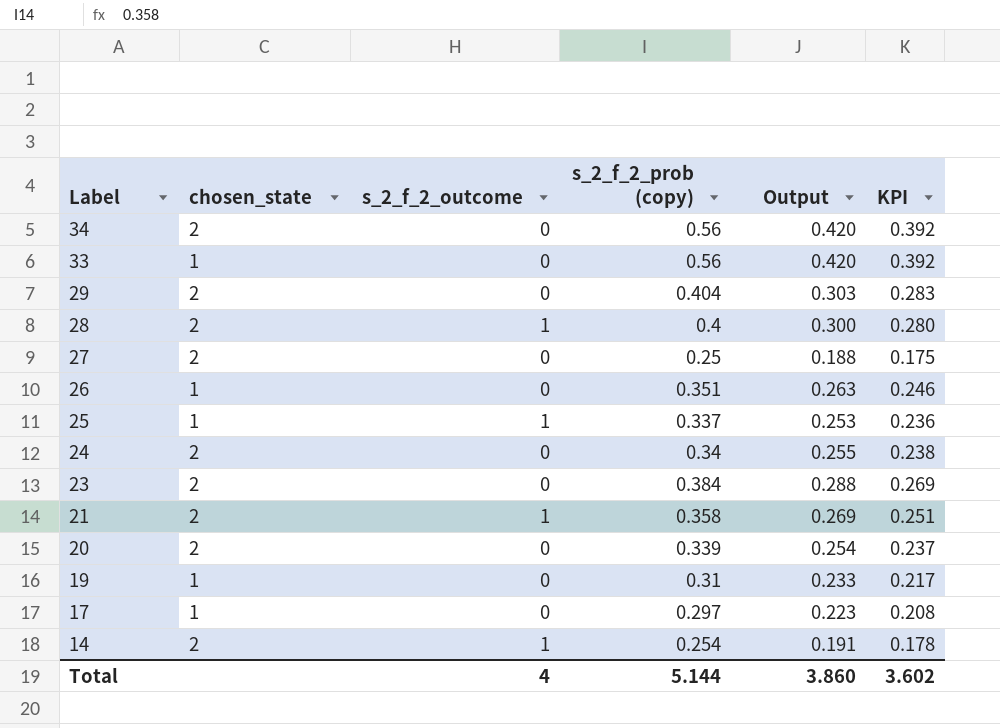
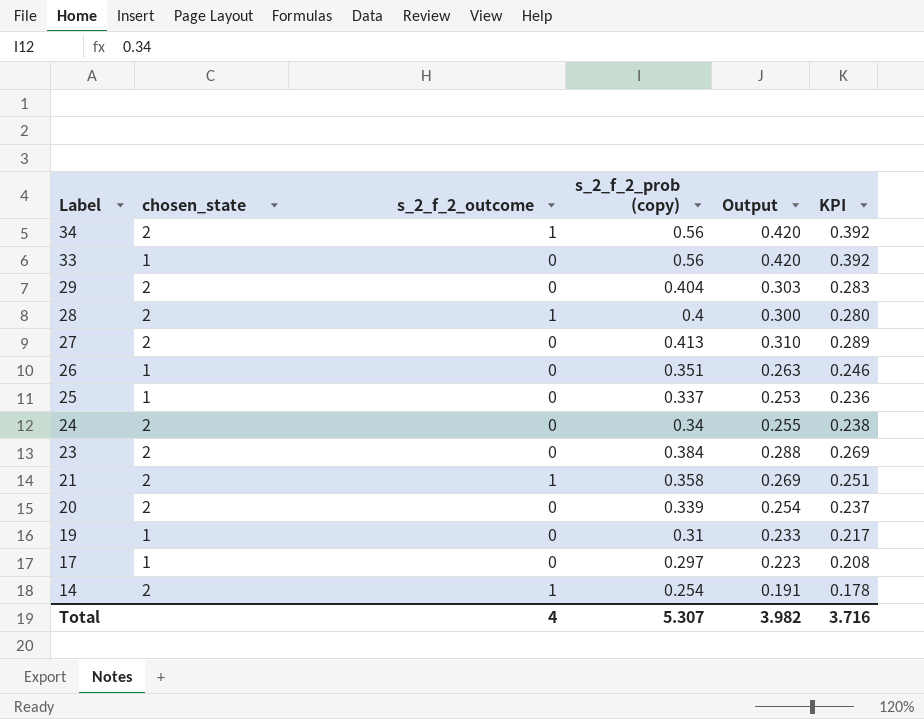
34 | s_2_f_2_outcome: 0 -> 1
27 | s_2_f_2_prob (copy): 0.25 -> 0.413
27 | Output: 0.188 -> 0.310
27 | KPI: 0.175 -> 0.289
25 | s_2_f_2_outcome: 1 -> 0
Total | s_2_f_2_prob (copy): 5.144 -> 5.307
Total | Output: 3.860 -> 3.982
Total | KPI: 3.602 -> 3.716

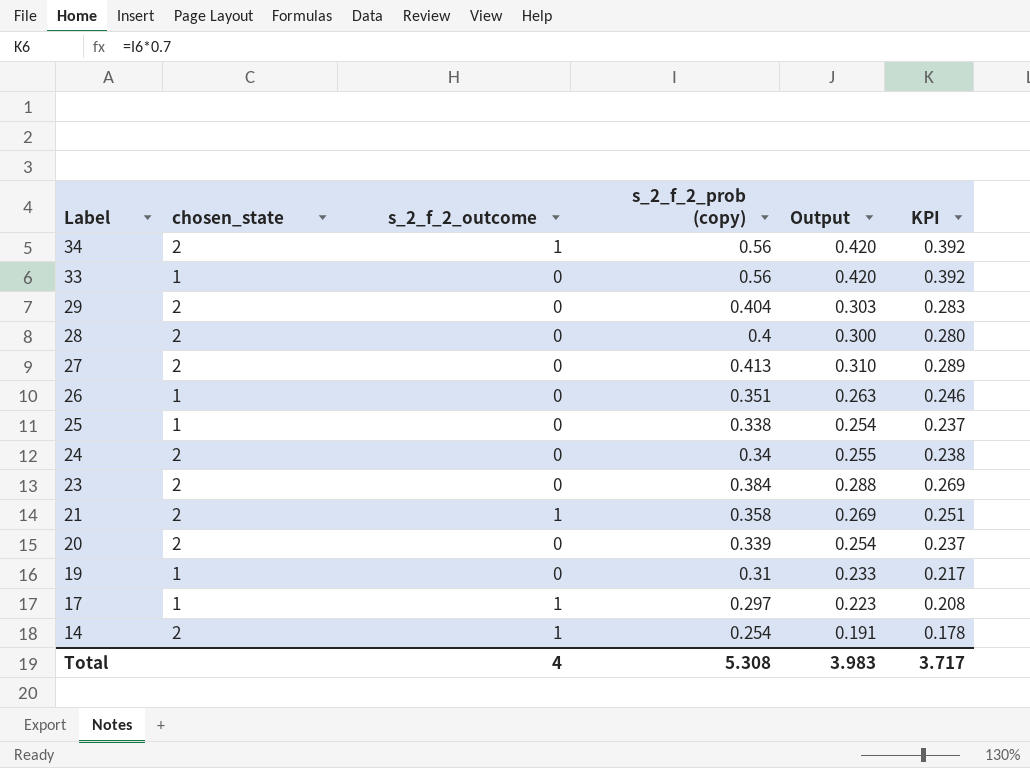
28 | s_2_f_2_outcome: 1 -> 0
25 | s_2_f_2_prob (copy): 0.337 -> 0.338
25 | Output: 0.253 -> 0.254
25 | KPI: 0.236 -> 0.237
17 | s_2_f_2_outcome: 0 -> 1
Total | s_2_f_2_prob (copy): 5.307 -> 5.308
Total | Output: 3.982 -> 3.983
Total | KPI: 3.716 -> 3.717

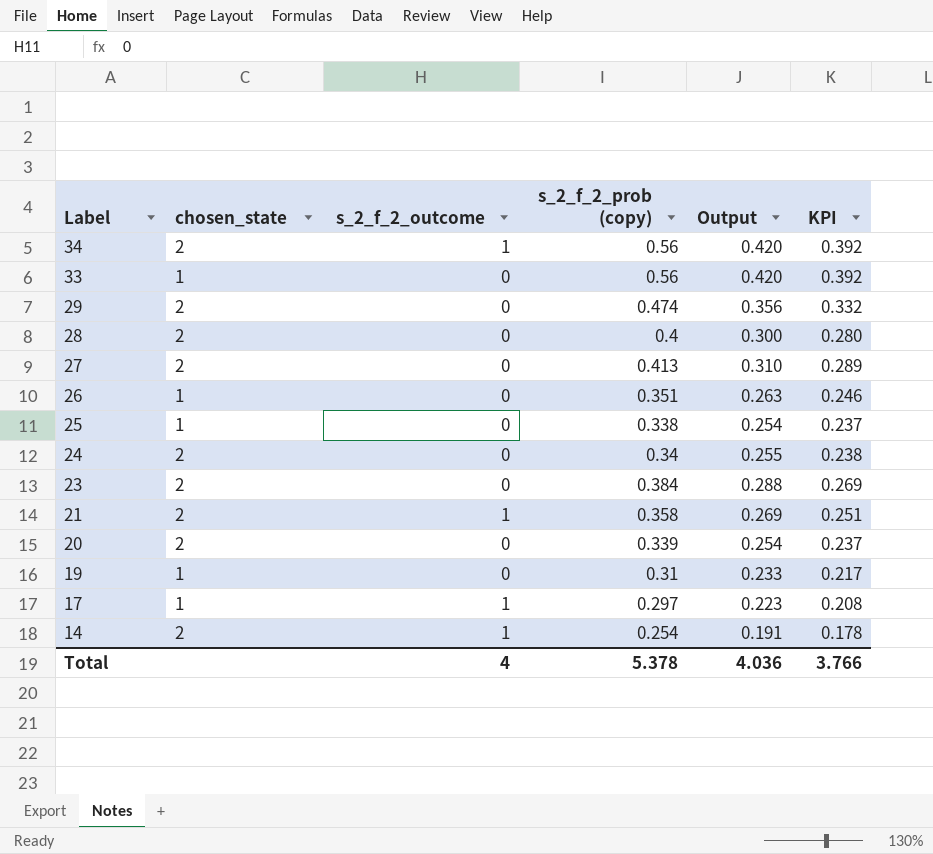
29 | s_2_f_2_prob (copy): 0.404 -> 0.474
29 | Output: 0.303 -> 0.356
29 | KPI: 0.283 -> 0.332
Total | s_2_f_2_prob (copy): 5.308 -> 5.378
Total | Output: 3.983 -> 4.036
Total | KPI: 3.717 -> 3.766

